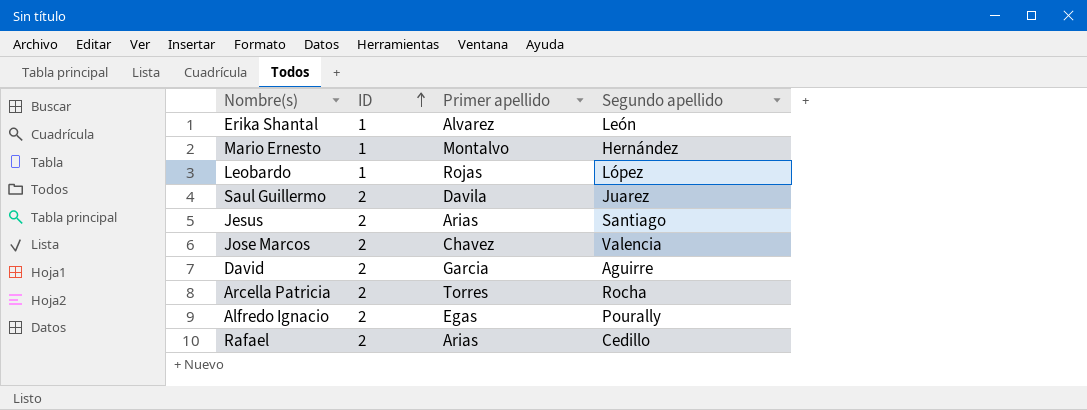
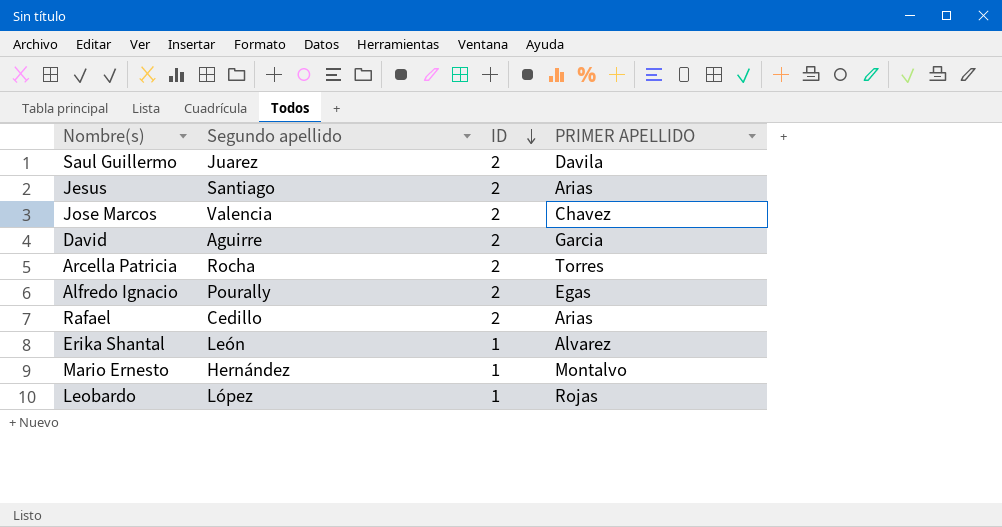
row order: ID ascending -> ID descending
column Segundo apellido | position: 4 -> 2
column name: Primer apellido -> PRIMER APELLIDO

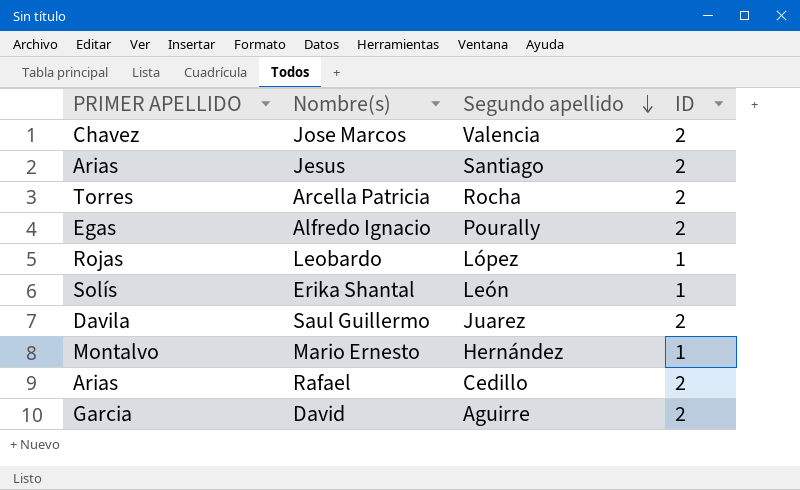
row order: ID descending -> Segundo apellido descending
column PRIMER APELLIDO | position: 4 -> 1
Erika Shantal | PRIMER APELLIDO: Alvarez -> Solís

